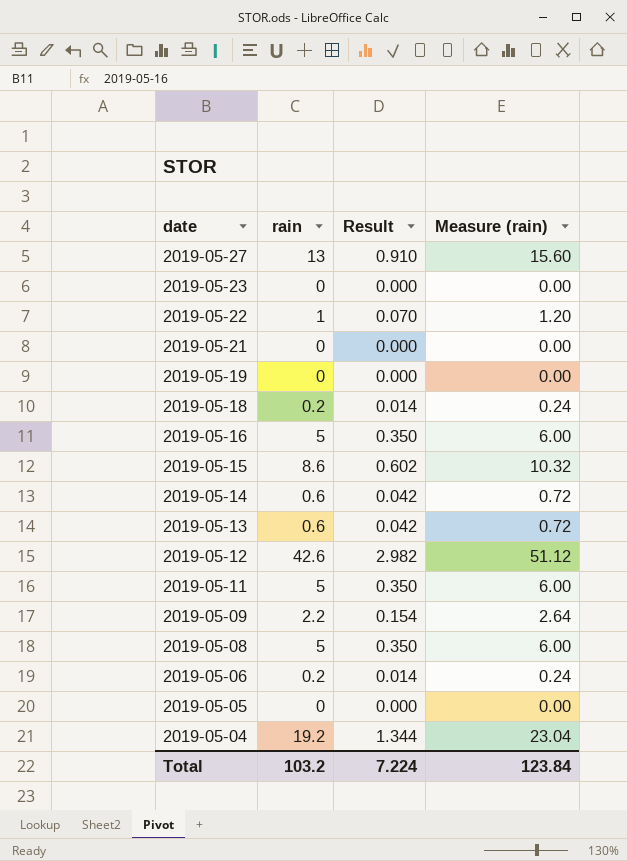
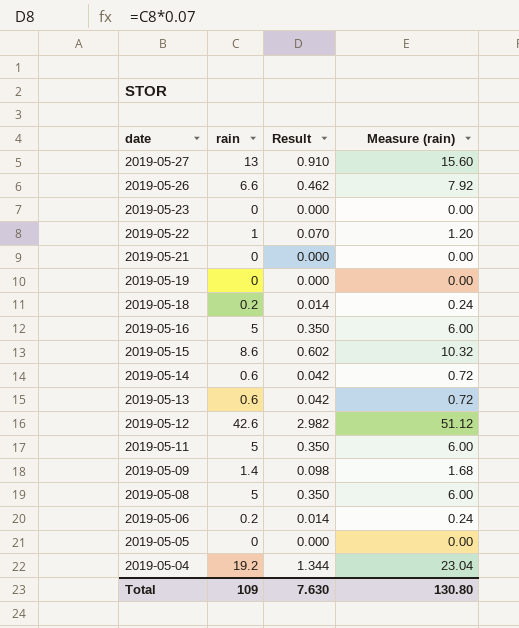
row 2019-05-26: none -> 6.6 | 0.462 | 7.92
2019-05-09 | rain: 2.2 -> 1.4
2019-05-09 | Result: 0.154 -> 0.098
2019-05-09 | Measure (rain): 2.64 -> 1.68
Total | rain: 103.2 -> 109
Total | Result: 7.224 -> 7.630
Total | Measure (rain): 123.84 -> 130.80

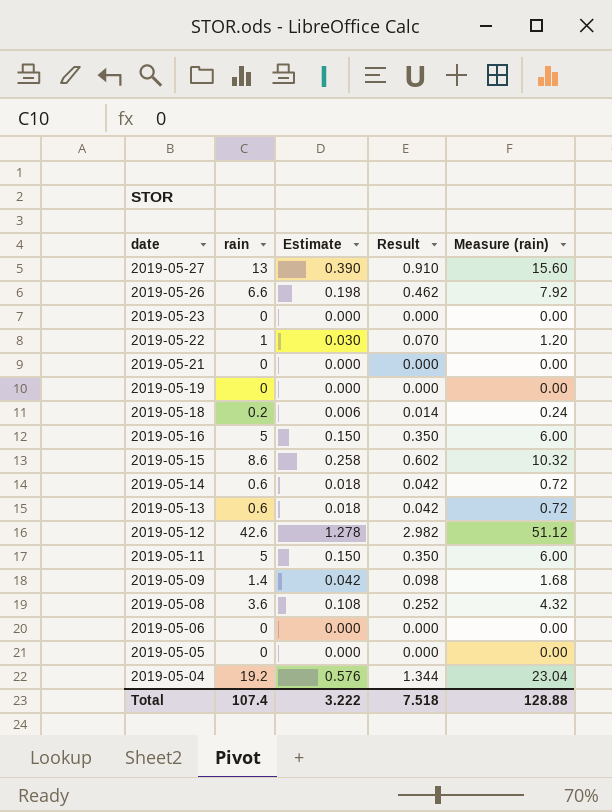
column Estimate | formula: none -> [rain] * 0.03
2019-05-08 | rain: 5 -> 3.6
2019-05-08 | Result: 0.350 -> 0.252
2019-05-08 | Measure (rain): 6.00 -> 4.32
2019-05-06 | rain: 0.2 -> 0
2019-05-06 | Result: 0.014 -> 0.000
2019-05-06 | Measure (rain): 0.24 -> 0.00
Total | rain: 109 -> 107.4
Total | Result: 7.630 -> 7.518
Total | Measure (rain): 130.80 -> 128.88

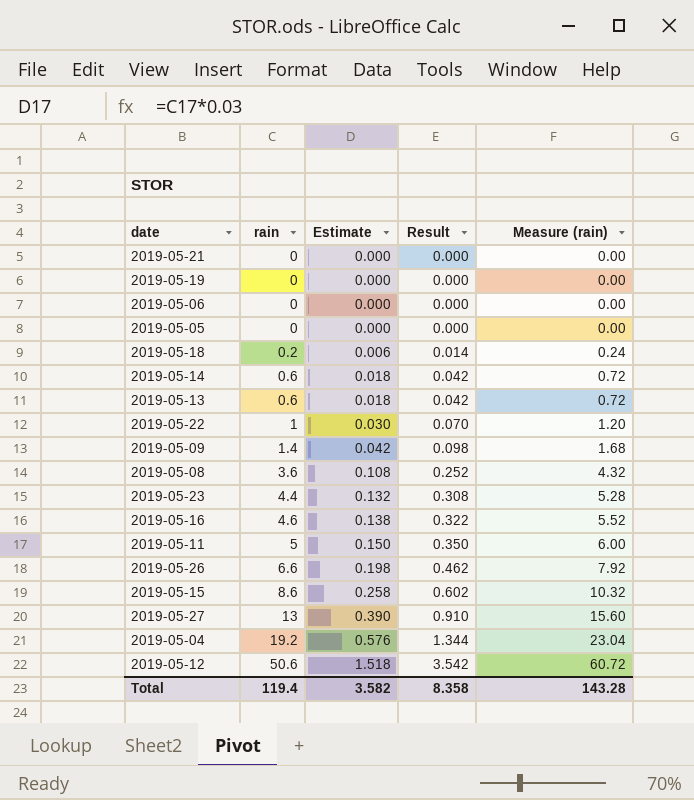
row order: date descending -> rain ascending
2019-05-23 | rain: 0 -> 4.4
2019-05-23 | Estimate: 0.000 -> 0.132
2019-05-23 | Result: 0.000 -> 0.308
2019-05-23 | Measure (rain): 0.00 -> 5.28
2019-05-16 | rain: 5 -> 4.6
2019-05-16 | Estimate: 0.150 -> 0.138
2019-05-16 | Result: 0.350 -> 0.322
2019-05-16 | Measure (rain): 6.00 -> 5.52
2019-05-12 | rain: 42.6 -> 50.6
2019-05-12 | Estimate: 1.278 -> 1.518
2019-05-12 | Result: 2.982 -> 3.542
2019-05-12 | Measure (rain): 51.12 -> 60.72
Total | rain: 107.4 -> 119.4
Total | Estimate: 3.222 -> 3.582
Total | Result: 7.518 -> 8.358
Total | Measure (rain): 128.88 -> 143.28

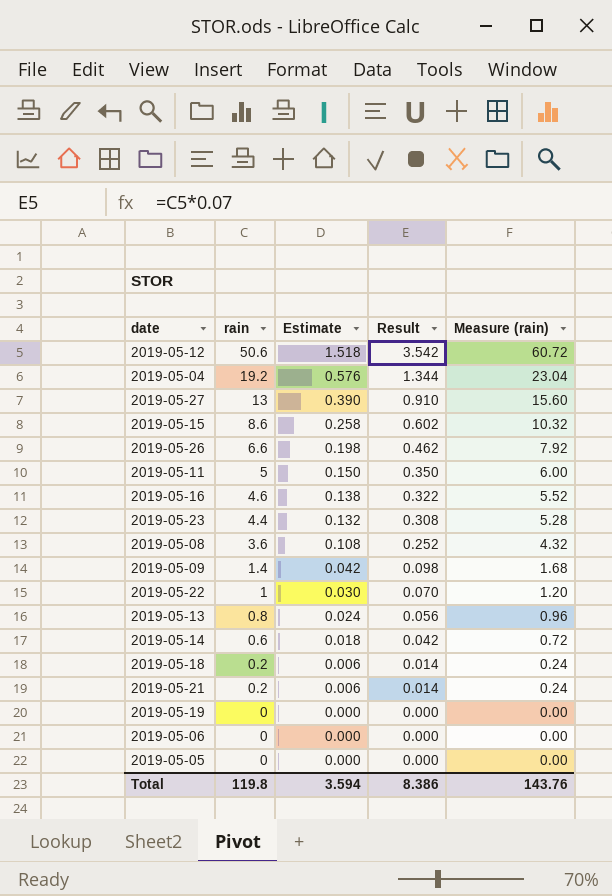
row order: rain ascending -> rain descending
2019-05-13 | rain: 0.6 -> 0.8
2019-05-13 | Estimate: 0.018 -> 0.024
2019-05-13 | Result: 0.042 -> 0.056
2019-05-13 | Measure (rain): 0.72 -> 0.96
2019-05-21 | rain: 0 -> 0.2
2019-05-21 | Estimate: 0.000 -> 0.006
2019-05-21 | Result: 0.000 -> 0.014
2019-05-21 | Measure (rain): 0.00 -> 0.24
Total | rain: 119.4 -> 119.8
Total | Estimate: 3.582 -> 3.594
Total | Result: 8.358 -> 8.386
Total | Measure (rain): 143.28 -> 143.76

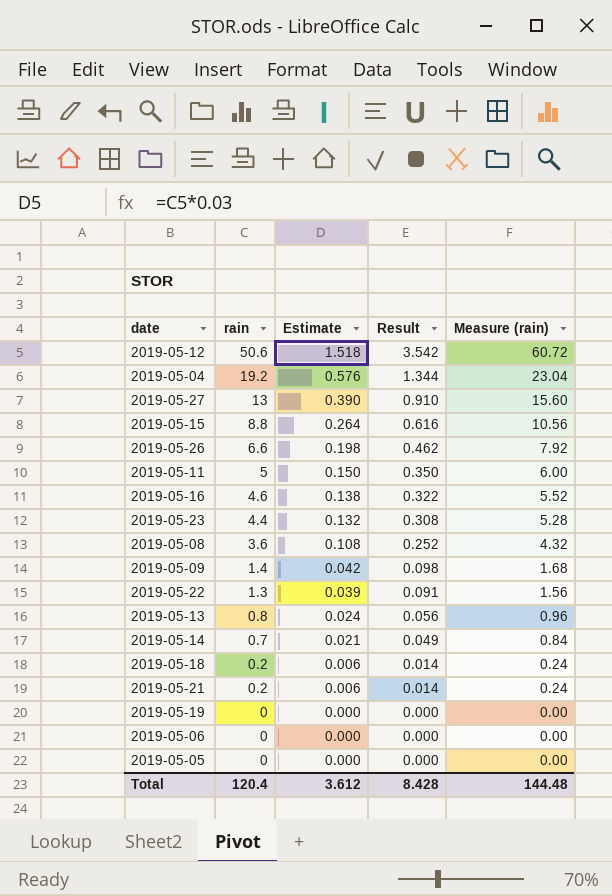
2019-05-15 | rain: 8.6 -> 8.8
2019-05-15 | Estimate: 0.258 -> 0.264
2019-05-15 | Result: 0.602 -> 0.616
2019-05-15 | Measure (rain): 10.32 -> 10.56
2019-05-22 | rain: 1 -> 1.3
2019-05-22 | Estimate: 0.030 -> 0.039
2019-05-22 | Result: 0.070 -> 0.091
2019-05-22 | Measure (rain): 1.20 -> 1.56
2019-05-14 | rain: 0.6 -> 0.7
2019-05-14 | Estimate: 0.018 -> 0.021
2019-05-14 | Result: 0.042 -> 0.049
2019-05-14 | Measure (rain): 0.72 -> 0.84
Total | rain: 119.8 -> 120.4
Total | Estimate: 3.594 -> 3.612
Total | Result: 8.386 -> 8.428
Total | Measure (rain): 143.76 -> 144.48

